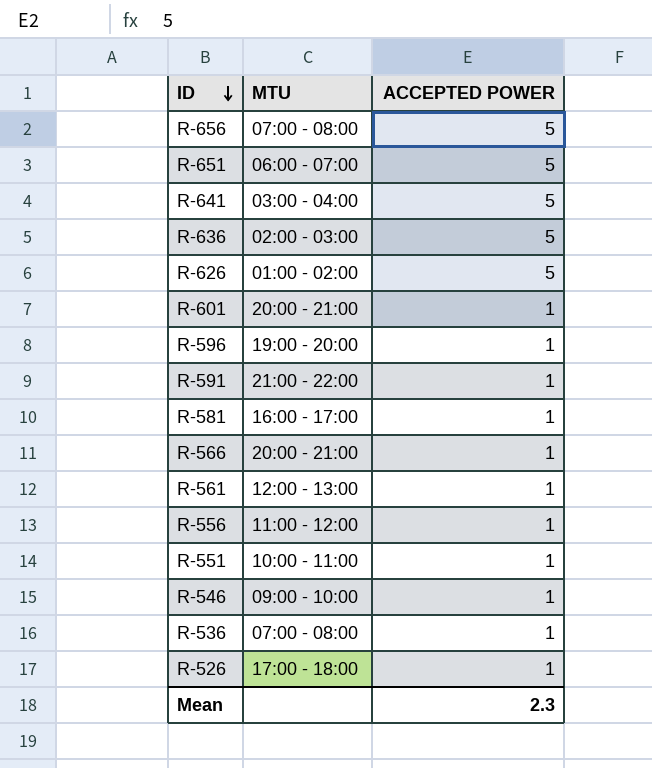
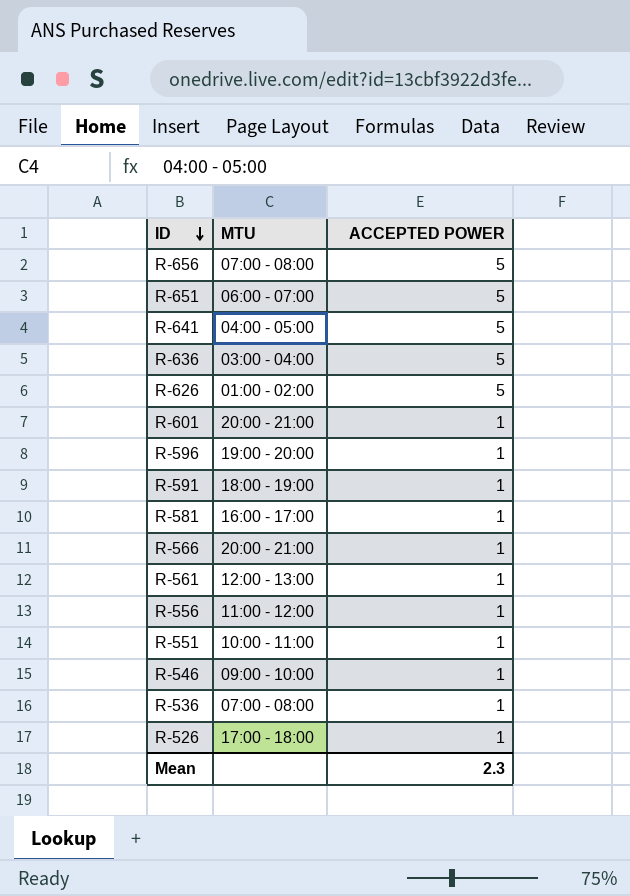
R-641 | MTU: 03:00 - 04:00 -> 04:00 - 05:00
R-636 | MTU: 02:00 - 03:00 -> 03:00 - 04:00
R-591 | MTU: 21:00 - 22:00 -> 18:00 - 19:00

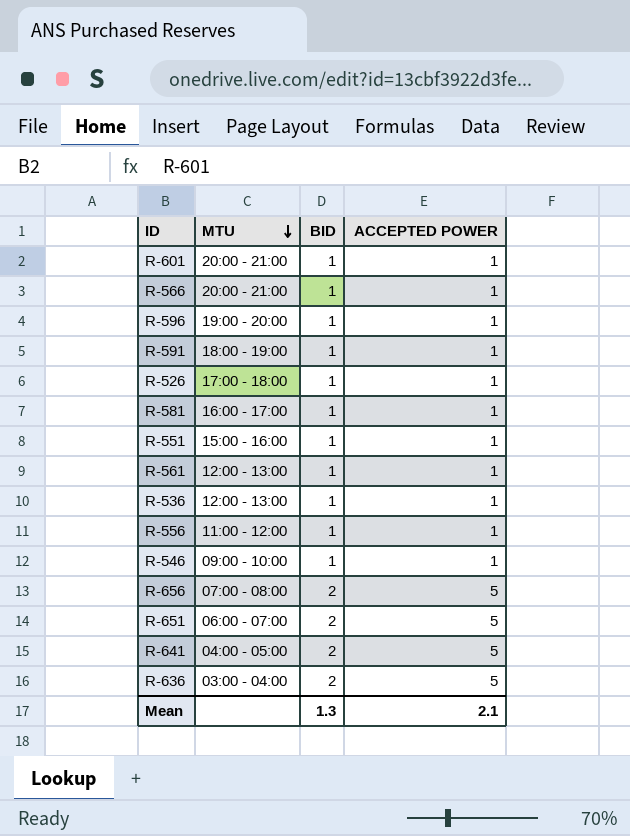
row order: ID descending -> MTU descending
column BID | position: none -> 3
row R-626: 01:00 - 02:00 | 5 -> none
R-551 | MTU: 10:00 - 11:00 -> 15:00 - 16:00
R-536 | MTU: 07:00 - 08:00 -> 12:00 - 13:00
Mean | ACCEPTED POWER: 2.3 -> 2.1

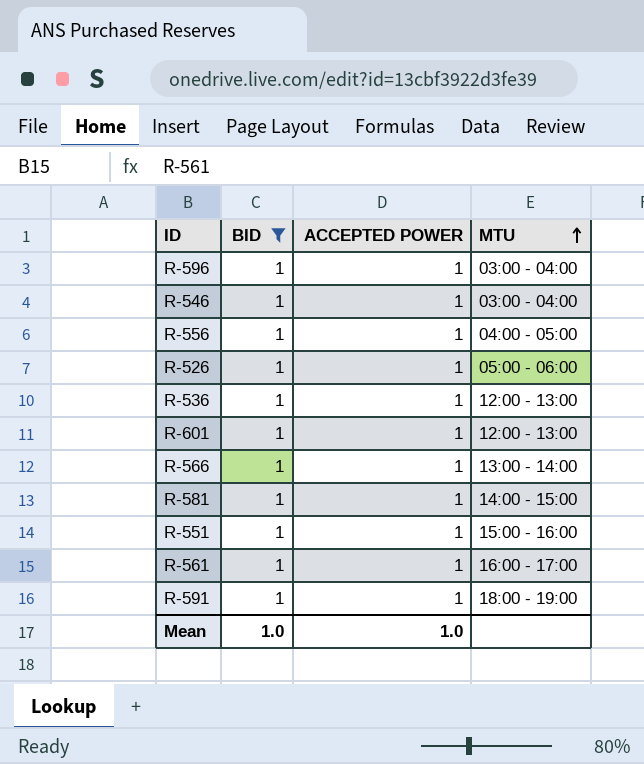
filter: none -> BID = 1
row order: MTU descending -> MTU ascending
column MTU | position: 2 -> 4
R-596 | MTU: 19:00 - 20:00 -> 03:00 - 04:00
R-546 | MTU: 09:00 - 10:00 -> 03:00 - 04:00
R-556 | MTU: 11:00 - 12:00 -> 04:00 - 05:00
R-526 | MTU: 17:00 - 18:00 -> 05:00 - 06:00
R-601 | MTU: 20:00 - 21:00 -> 12:00 - 13:00
R-566 | MTU: 20:00 - 21:00 -> 13:00 - 14:00
R-581 | MTU: 16:00 - 17:00 -> 14:00 - 15:00
R-561 | MTU: 12:00 - 13:00 -> 16:00 - 17:00
Mean | BID: 1.3 -> 1.0
Mean | ACCEPTED POWER: 2.1 -> 1.0

